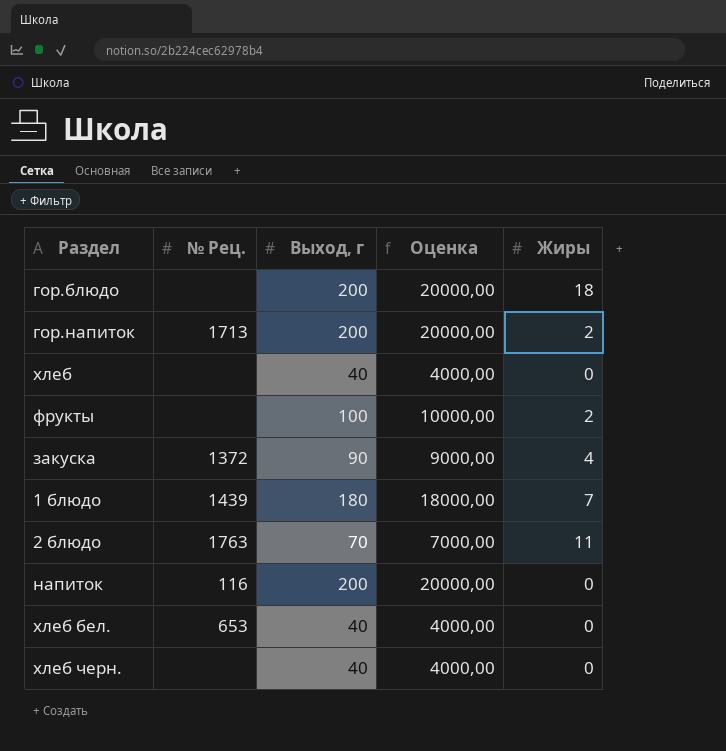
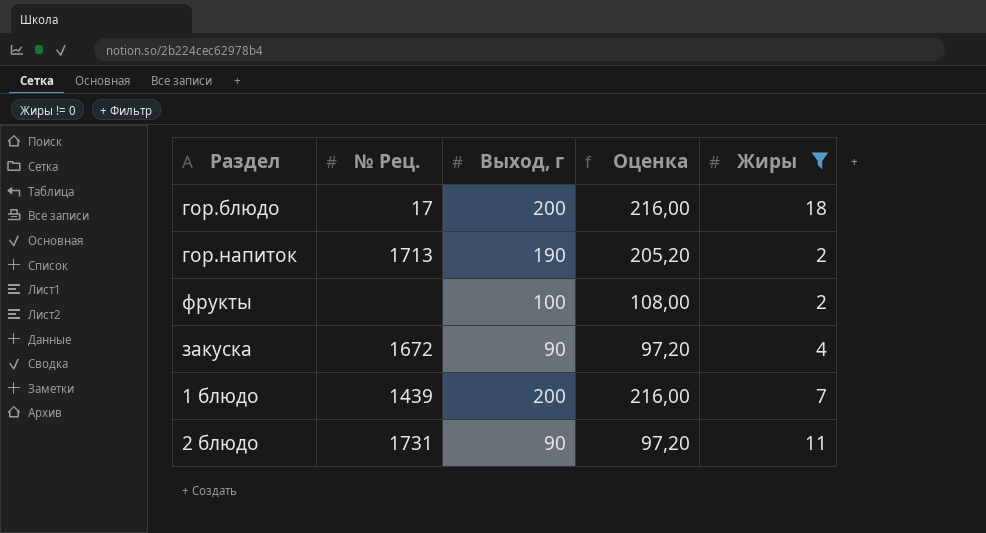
filter: none -> Жиры != 0
column Оценка | formula: [Выход, г] * 100 -> [Выход, г] * 1,08
гор.блюдо | № Рец.: none -> 17
гор.напиток | Выход, г: 200 -> 190
закуска | № Рец.: 1372 -> 1672
1 блюдо | Выход, г: 180 -> 200
2 блюдо | № Рец.: 1763 -> 1731
2 блюдо | Выход, г: 70 -> 90

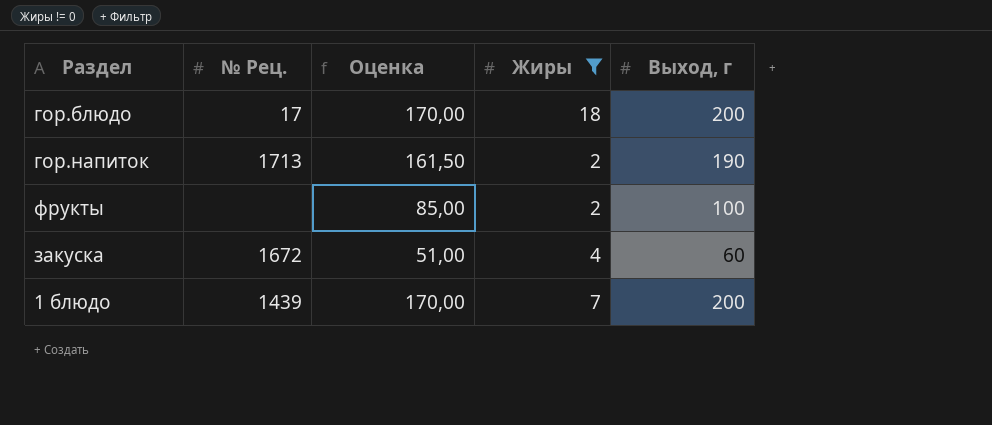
column Оценка | formula: [Выход, г] * 1,08 -> [Выход, г] * 0,85
column Выход, г | position: 3 -> 5
row 2 блюдо: 1731 | 90 | 97,20 | 11 -> none
закуска | Выход, г: 90 -> 60

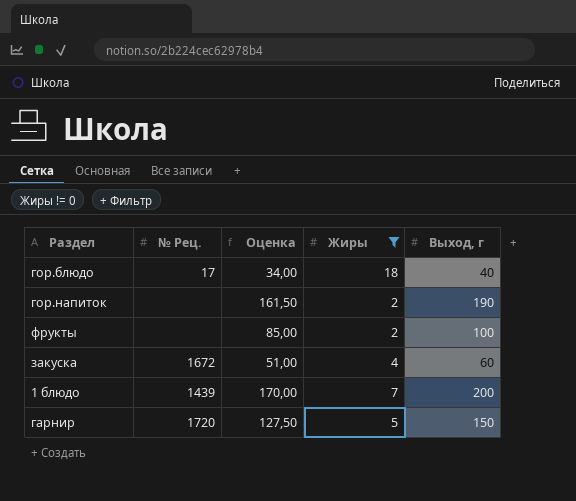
гор.блюдо | Оценка: 170,00 -> 34,00
гор.блюдо | Выход, г: 200 -> 40
гор.напиток | № Рец.: 1713 -> none
row гарнир: none -> 1720 | 127,50 | 5 | 150

